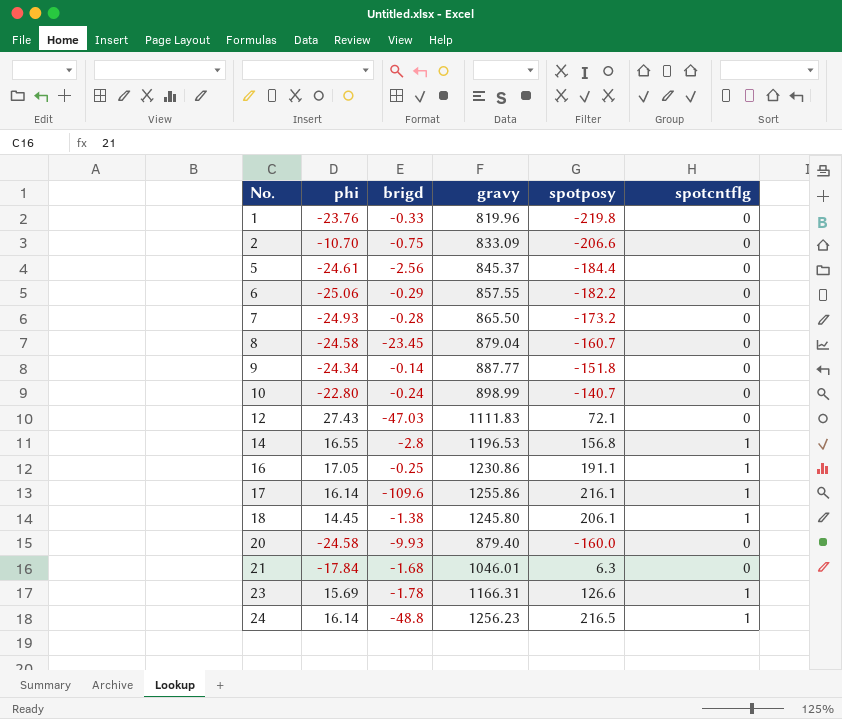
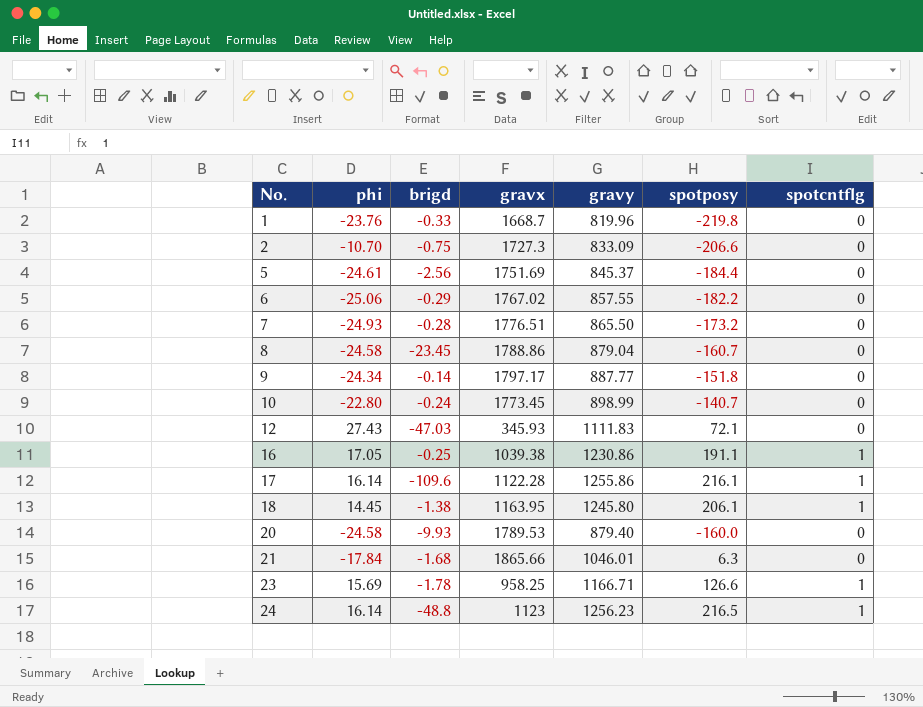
column gravx | position: none -> 4
row 14: 16.55 | -2.8 | 1196.53 | 156.8 | 1 -> none
23 | gravy: 1166.31 -> 1166.71

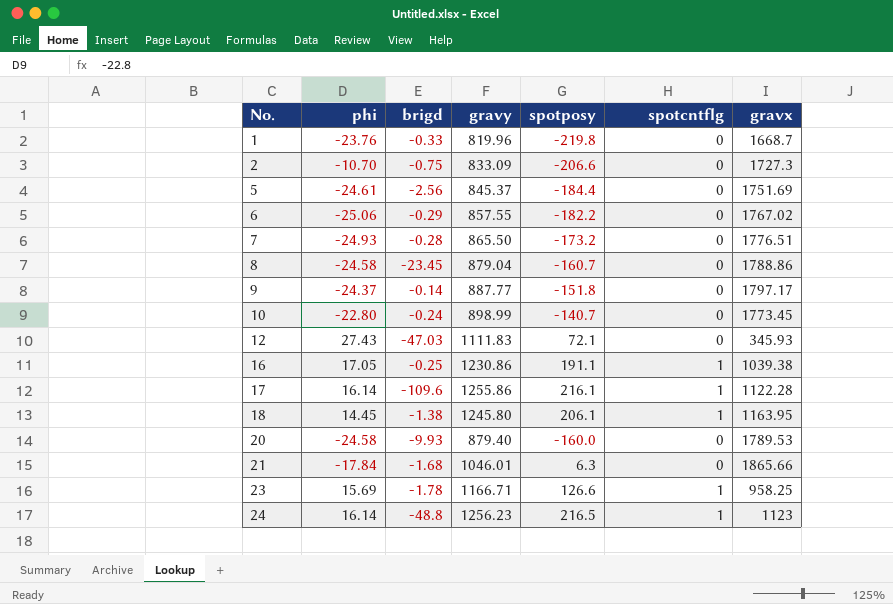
column gravx | position: 4 -> 7
9 | phi: -24.34 -> -24.37

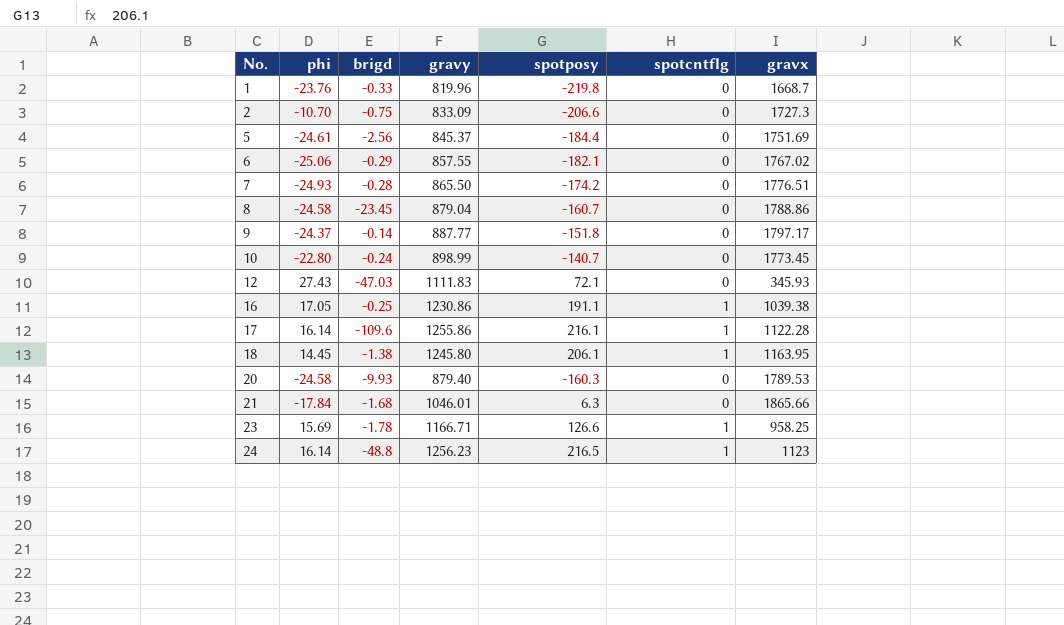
6 | spotposy: -182.2 -> -182.1
7 | spotposy: -173.2 -> -174.2
20 | spotposy: -160.0 -> -160.3

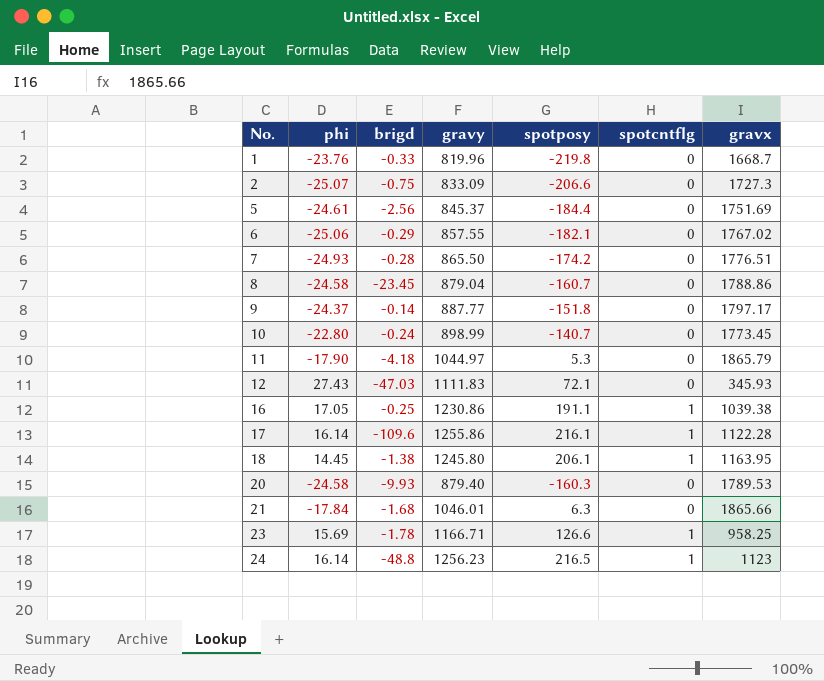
2 | phi: -10.70 -> -25.07
row 11: none -> -17.90 | -4.18 | 1044.97 | 5.3 | 0 | 1865.79

